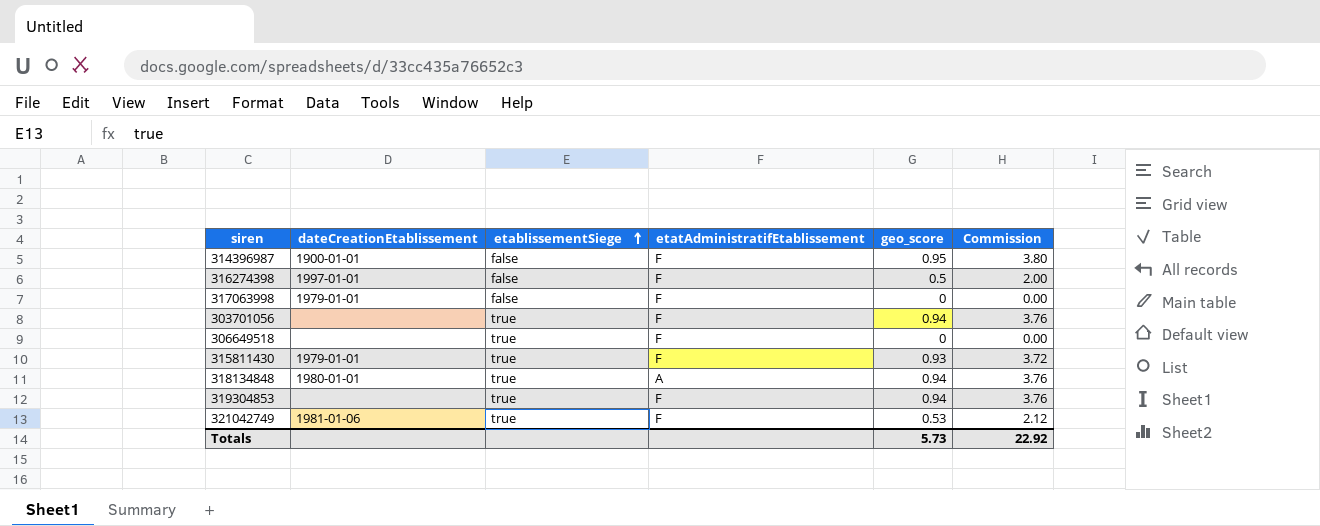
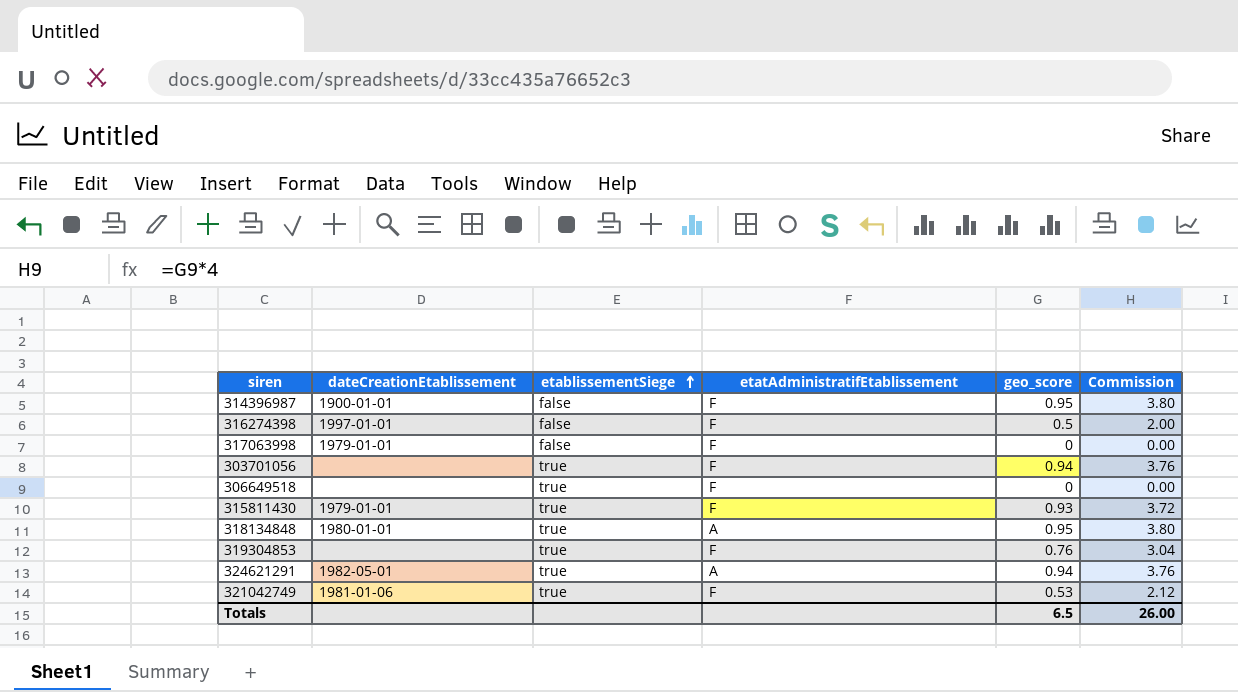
318134848 | geo_score: 0.94 -> 0.95
318134848 | Commission: 3.76 -> 3.80
319304853 | geo_score: 0.94 -> 0.76
319304853 | Commission: 3.76 -> 3.04
row 324621291: none -> 1982-05-01 | true | A | 0.94 | 3.76
Totals | geo_score: 5.73 -> 6.5
Totals | Commission: 22.92 -> 26.00

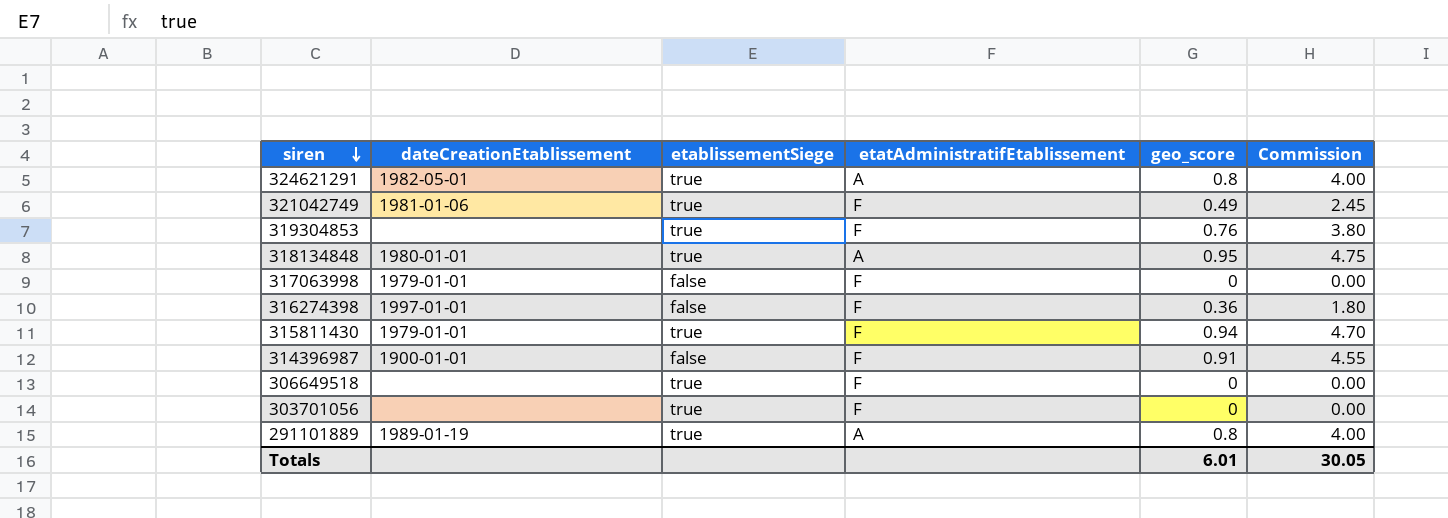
row order: etablissementSiege ascending -> siren descending
column Commission | formula: [geo_score] * 4 -> [geo_score] * 5
324621291 | geo_score: 0.94 -> 0.8
321042749 | geo_score: 0.53 -> 0.49
316274398 | geo_score: 0.5 -> 0.36
315811430 | geo_score: 0.93 -> 0.94
314396987 | geo_score: 0.95 -> 0.91
303701056 | geo_score: 0.94 -> 0
row 291101889: none -> 1989-01-19 | true | A | 0.8 | 4.00
Totals | geo_score: 6.5 -> 6.01
Totals | Commission: 26.00 -> 30.05

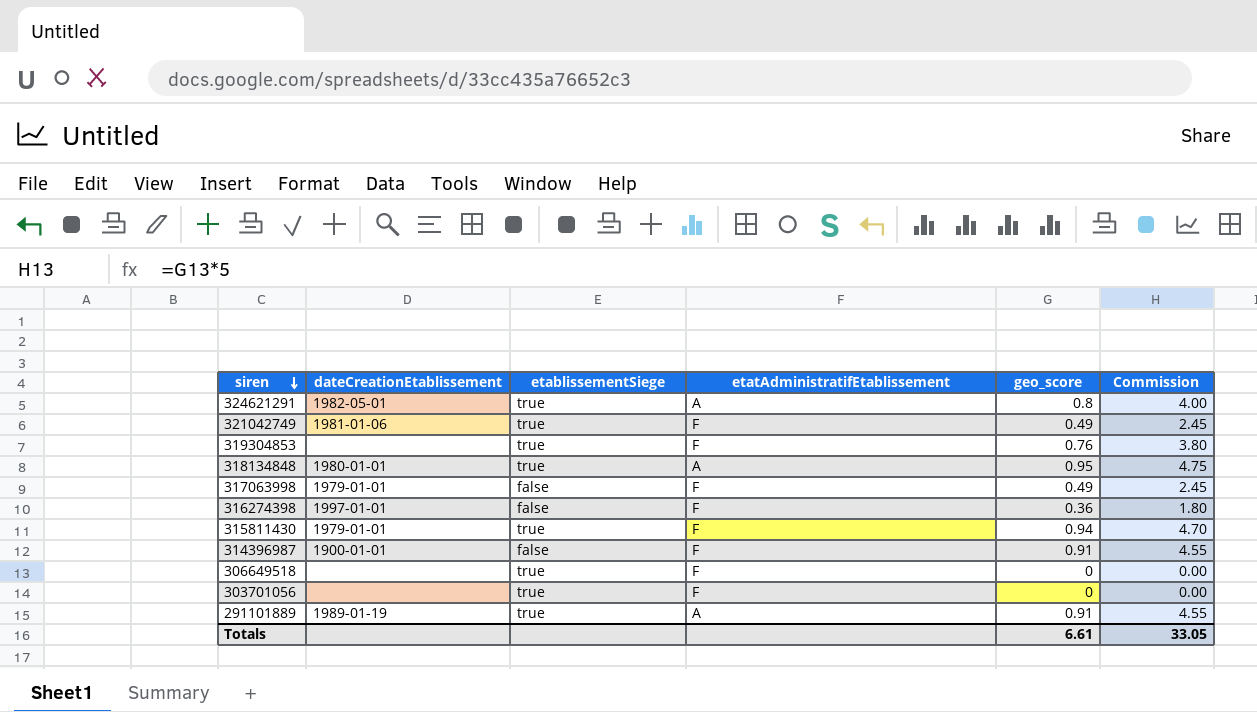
317063998 | geo_score: 0 -> 0.49
317063998 | Commission: 0.00 -> 2.45
291101889 | geo_score: 0.8 -> 0.91
291101889 | Commission: 4.00 -> 4.55
Totals | geo_score: 6.01 -> 6.61
Totals | Commission: 30.05 -> 33.05

